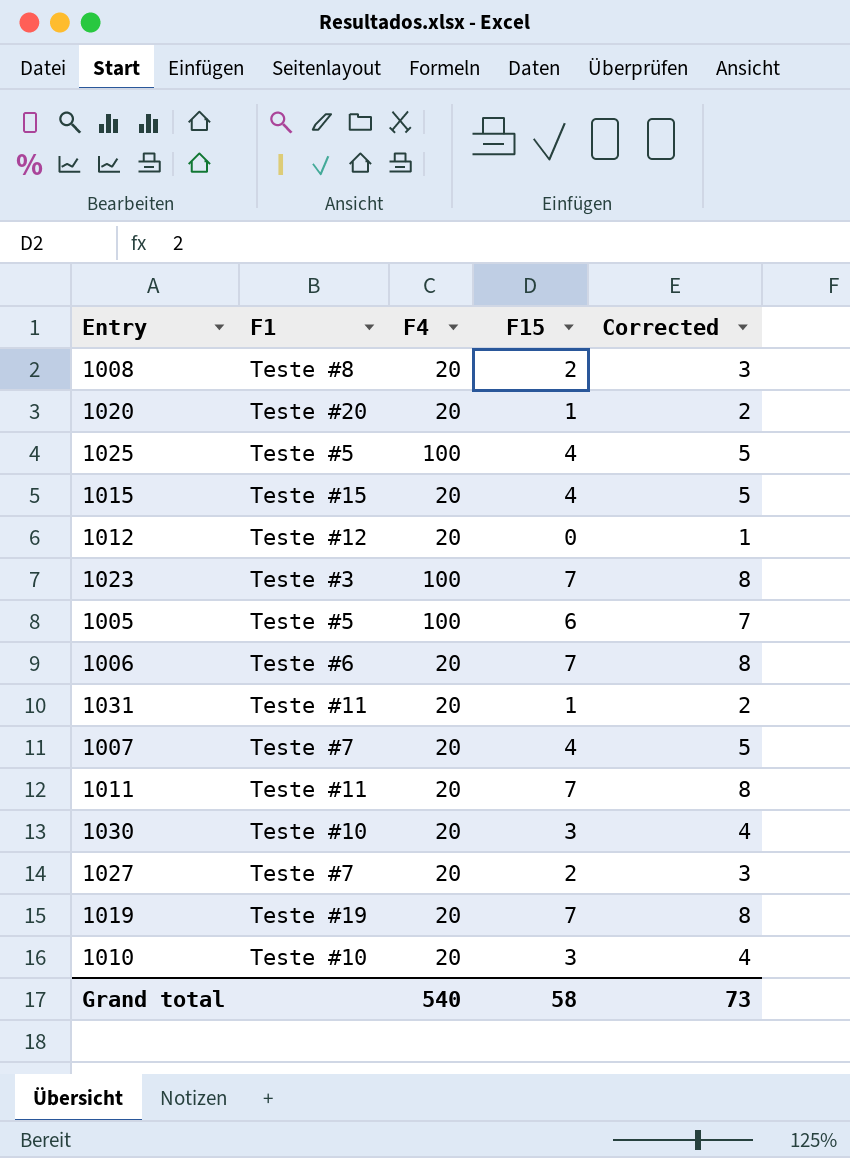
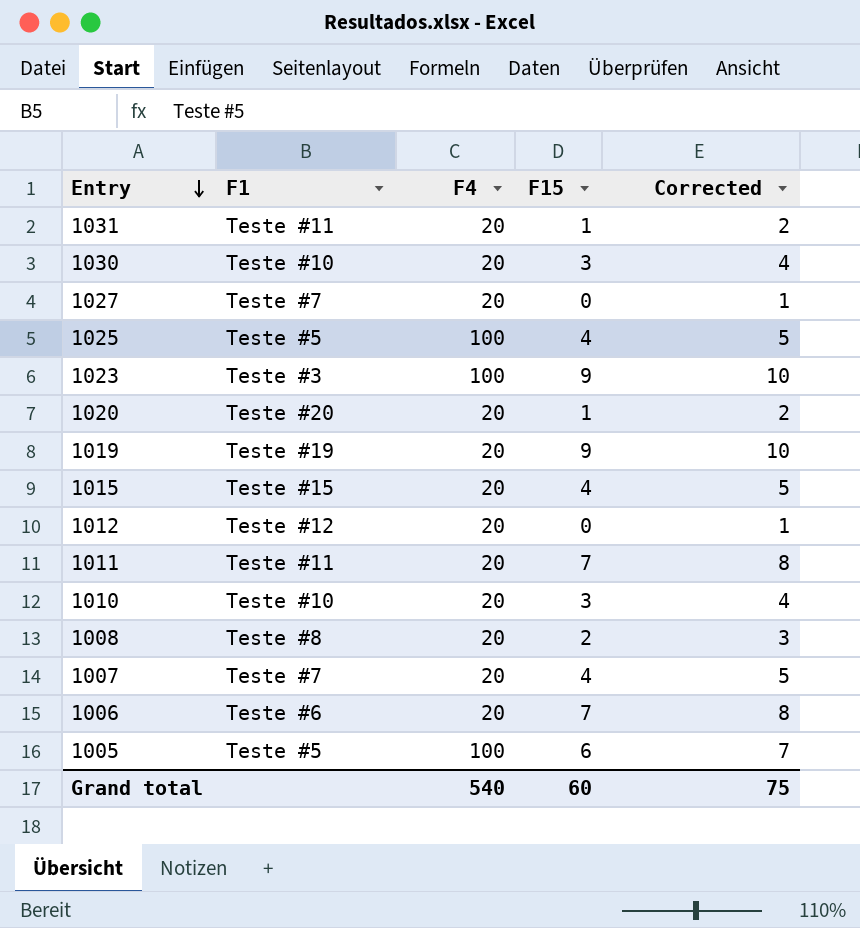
row order: none -> Entry descending
1027 | F15: 2 -> 0
1027 | Corrected: 3 -> 1
1023 | F15: 7 -> 9
1023 | Corrected: 8 -> 10
1019 | F15: 7 -> 9
1019 | Corrected: 8 -> 10
Grand total | F15: 58 -> 60
Grand total | Corrected: 73 -> 75

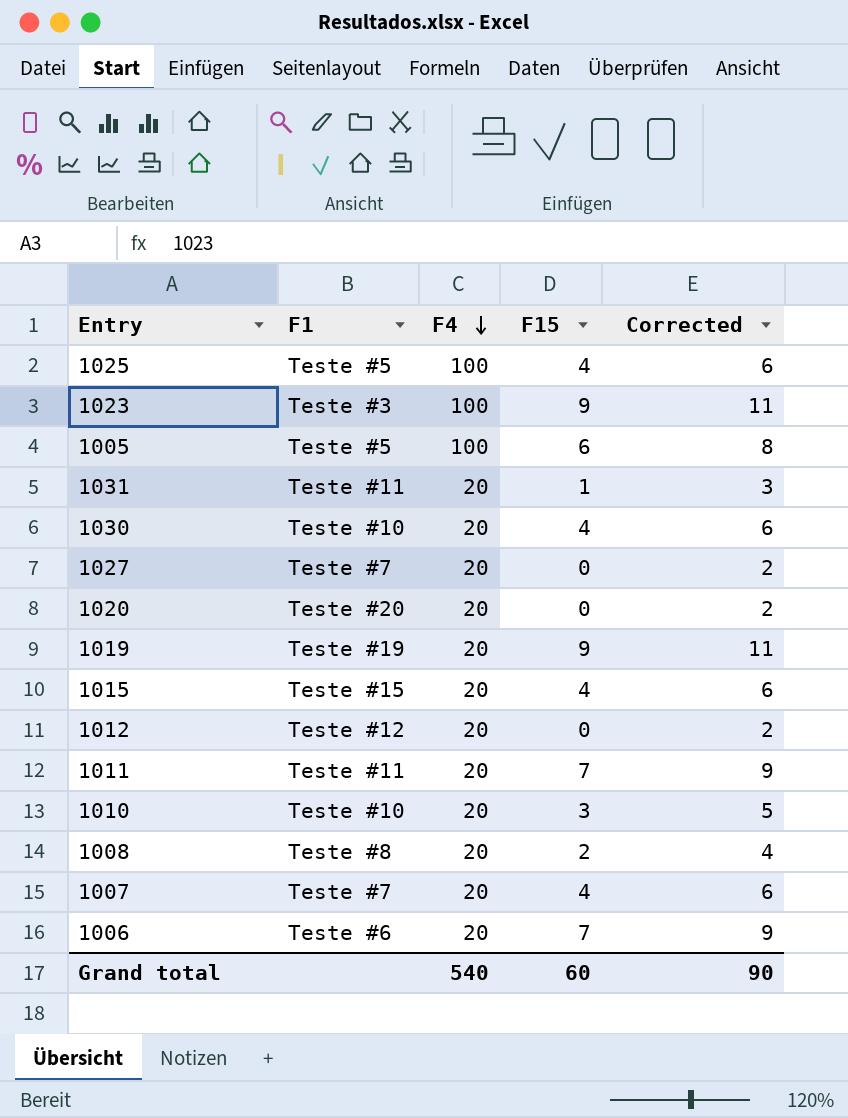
row order: Entry descending -> F4 descending
column Corrected | formula: [F15] + 1 -> [F15] + 2
1030 | F15: 3 -> 4
1020 | F15: 1 -> 0
Grand total | Corrected: 75 -> 90

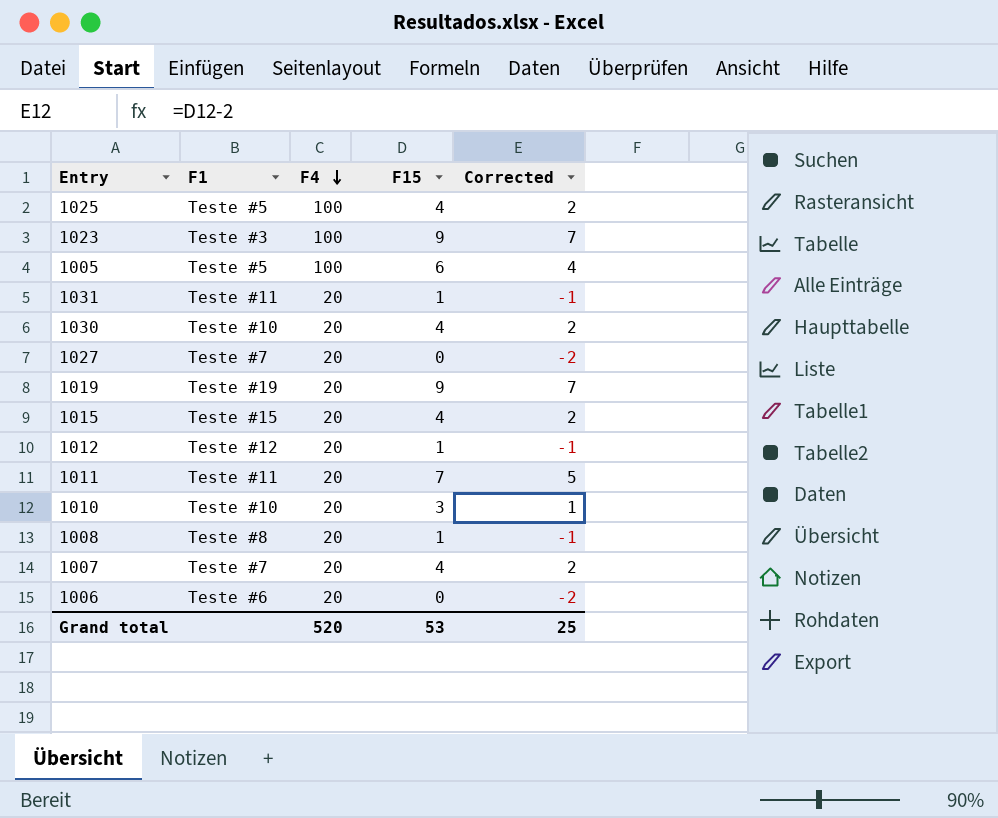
column Corrected | formula: [F15] + 2 -> [F15] - 2
row 1020: Teste #20 | 20 | 0 | 2 -> none
1012 | F15: 0 -> 1
1008 | F15: 2 -> 1
1006 | F15: 7 -> 0
Grand total | F4: 540 -> 520
Grand total | F15: 60 -> 53
Grand total | Corrected: 90 -> 25

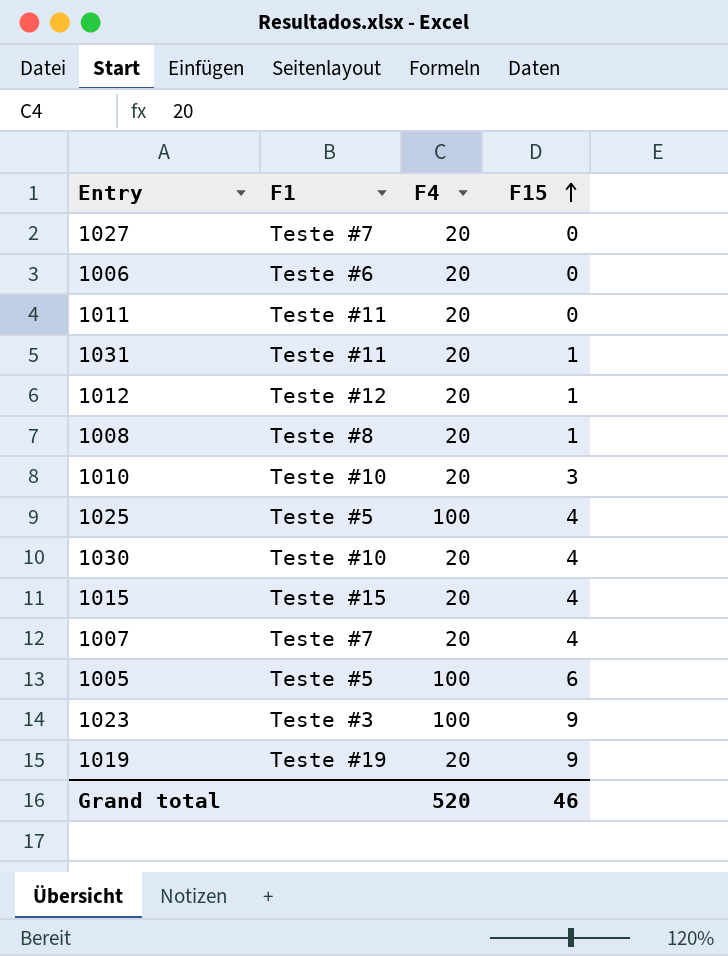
row order: F4 descending -> F15 ascending
column Corrected | formula: [F15] - 2 -> none
1011 | F15: 7 -> 0
Grand total | F15: 53 -> 46

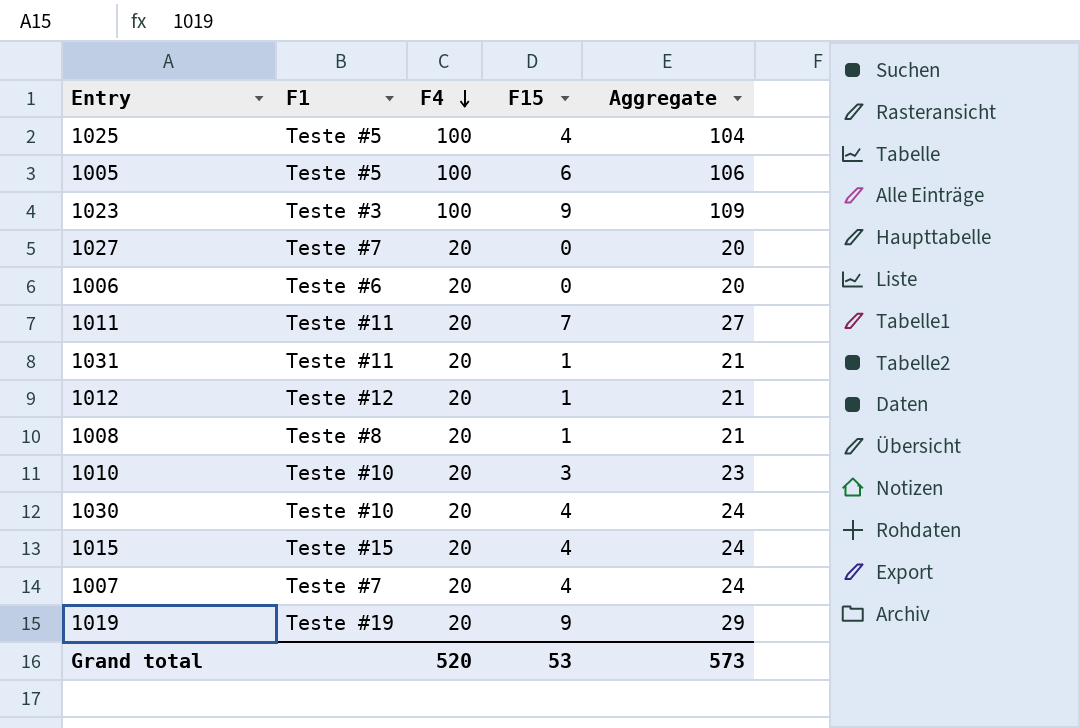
row order: F15 ascending -> F4 descending
column Aggregate | formula: none -> [F4] + [F15]
1011 | F15: 0 -> 7
Grand total | F15: 46 -> 53

